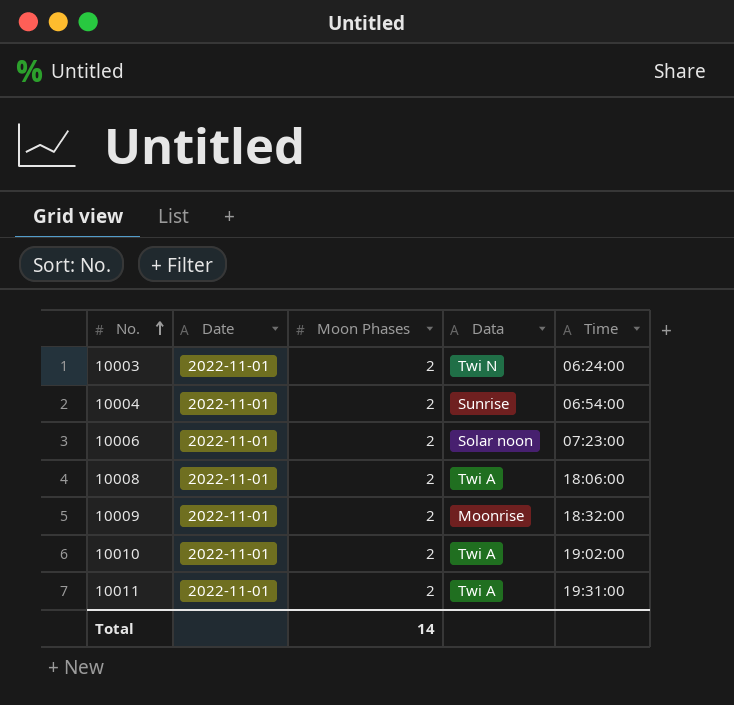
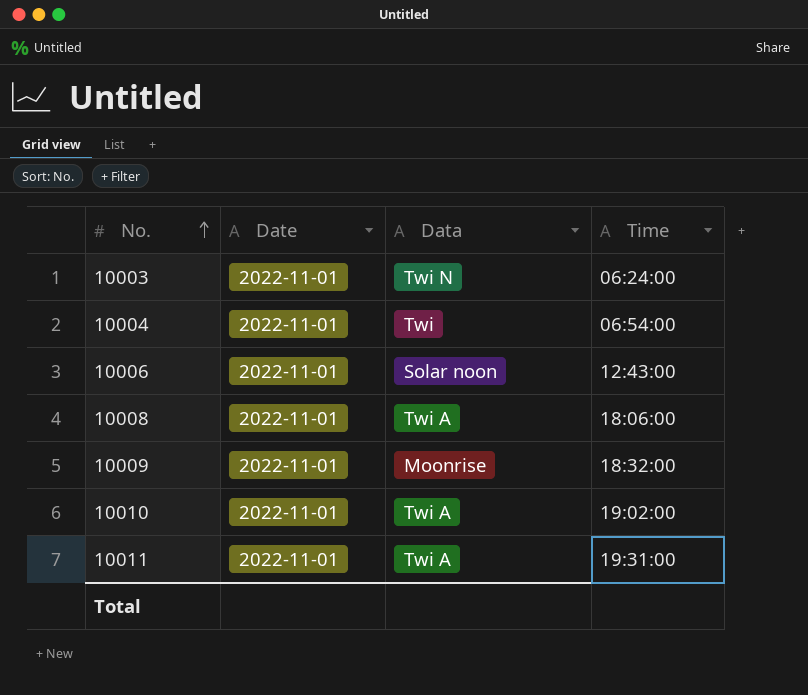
column Moon Phases | position: 3 -> none
10004 | Data: Sunrise -> Twi
10006 | Time: 07:23:00 -> 12:43:00

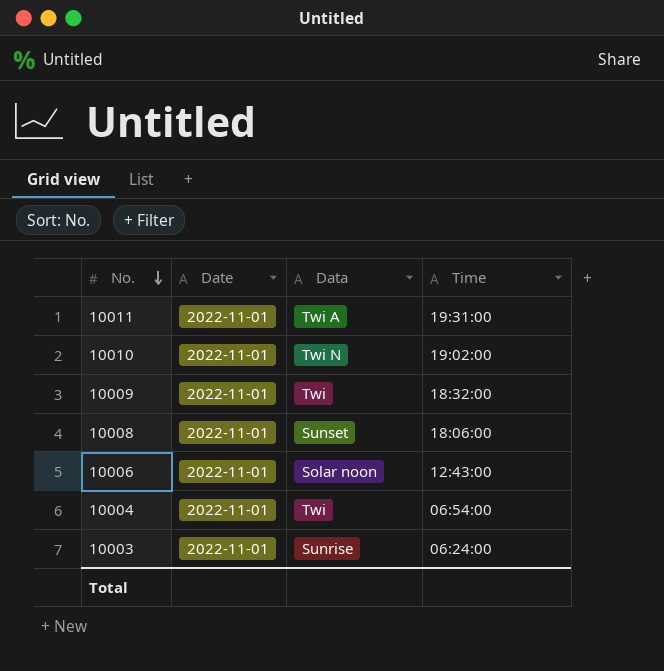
row order: No. ascending -> No. descending
10010 | Data: Twi A -> Twi N
10009 | Data: Moonrise -> Twi
10008 | Data: Twi A -> Sunset
10003 | Data: Twi N -> Sunrise

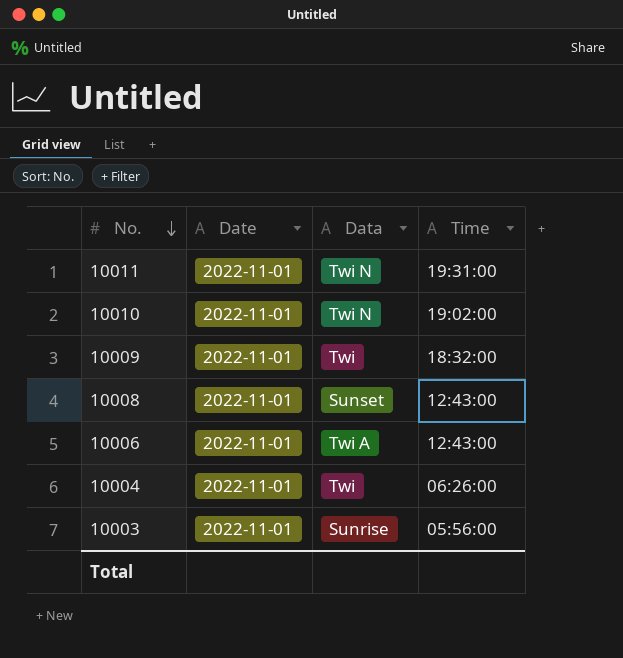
10011 | Data: Twi A -> Twi N
10008 | Time: 18:06:00 -> 12:43:00
10006 | Data: Solar noon -> Twi A
10004 | Time: 06:54:00 -> 06:26:00
10003 | Time: 06:24:00 -> 05:56:00

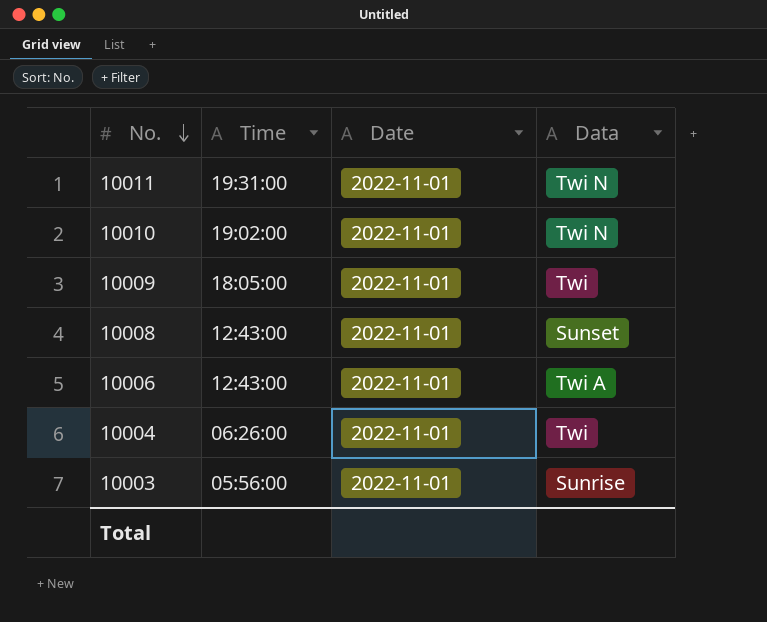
column Time | position: 4 -> 2
10009 | Time: 18:32:00 -> 18:05:00

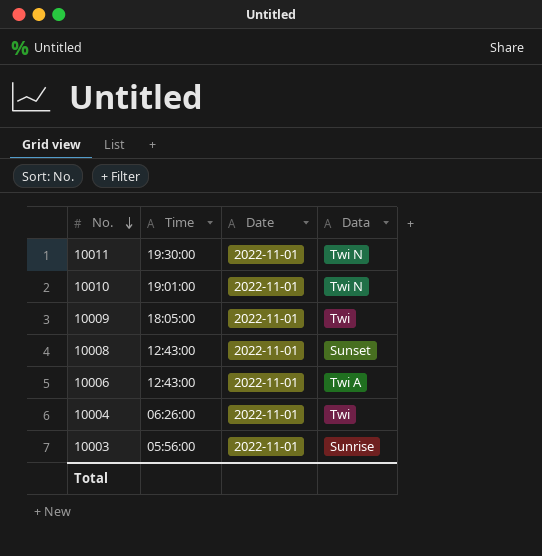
10011 | Time: 19:31:00 -> 19:30:00
10010 | Time: 19:02:00 -> 19:01:00

